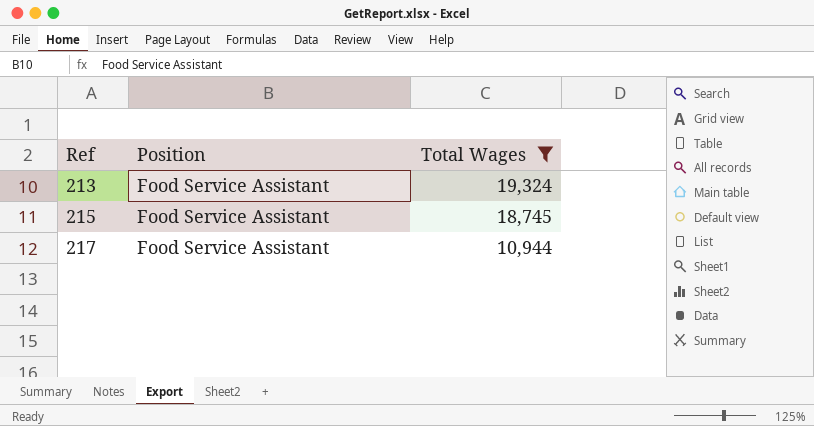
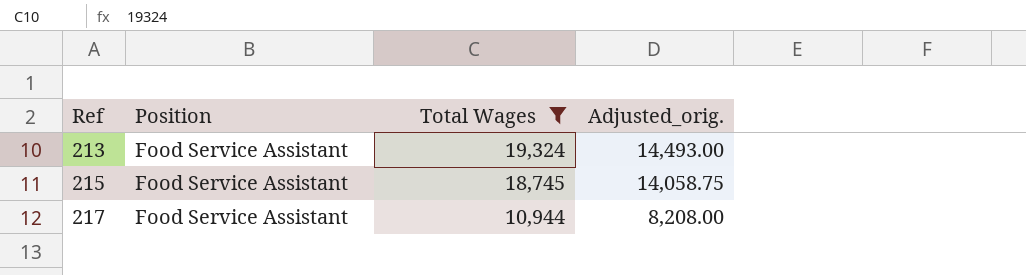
column Adjusted_orig. | formula: none -> [Total Wages] * 0.75

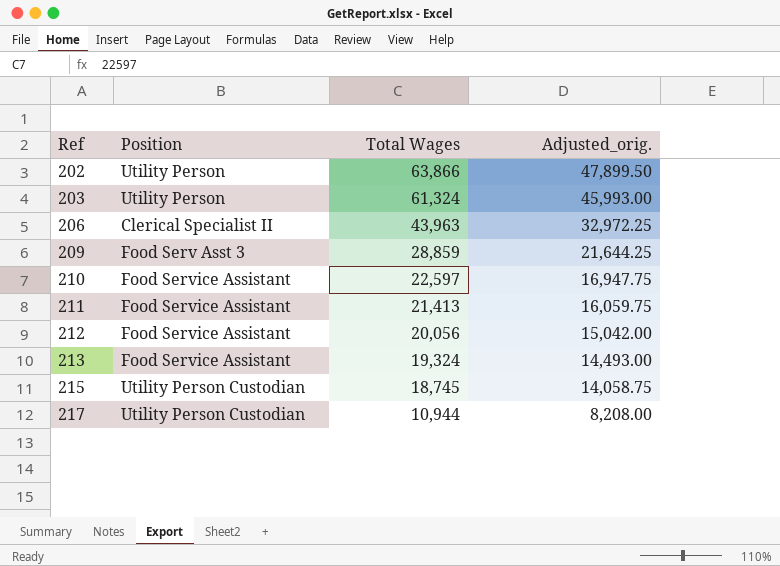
filter: Total Wages <= 19,324 -> none
215 | Position: Food Service Assistant -> Utility Person Custodian
217 | Position: Food Service Assistant -> Utility Person Custodian

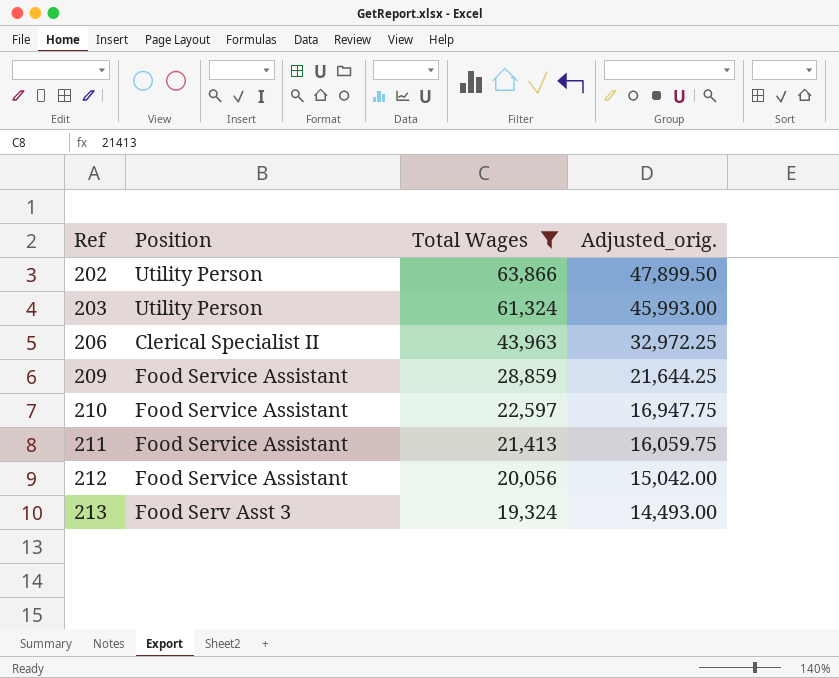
filter: none -> Total Wages >= 19,324
209 | Position: Food Serv Asst 3 -> Food Service Assistant
213 | Position: Food Service Assistant -> Food Serv Asst 3

